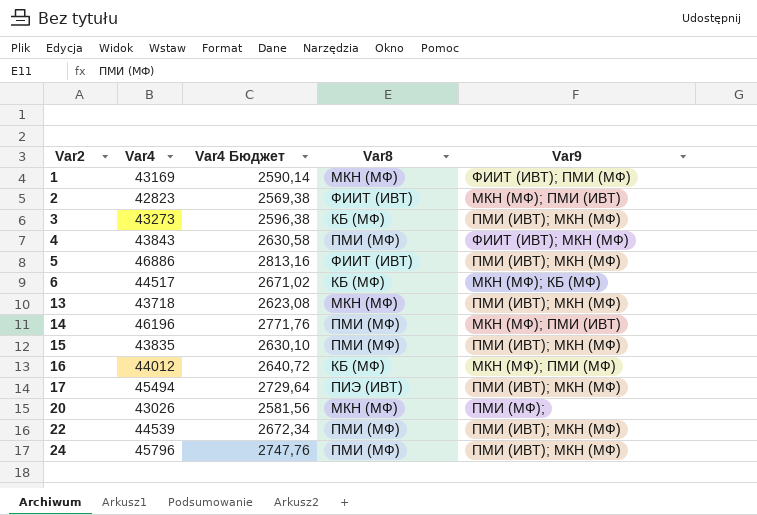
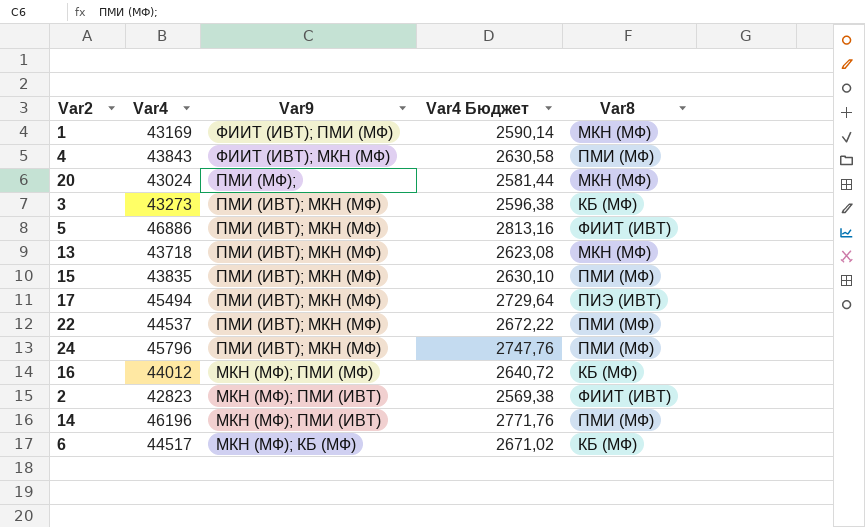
row order: Var2 ascending -> Var9 descending
column Var9 | position: 5 -> 3
20 | Var4: 43026 -> 43024
20 | Var4 Бюджет: 2581,56 -> 2581,44
22 | Var4: 44539 -> 44537
22 | Var4 Бюджет: 2672,34 -> 2672,22

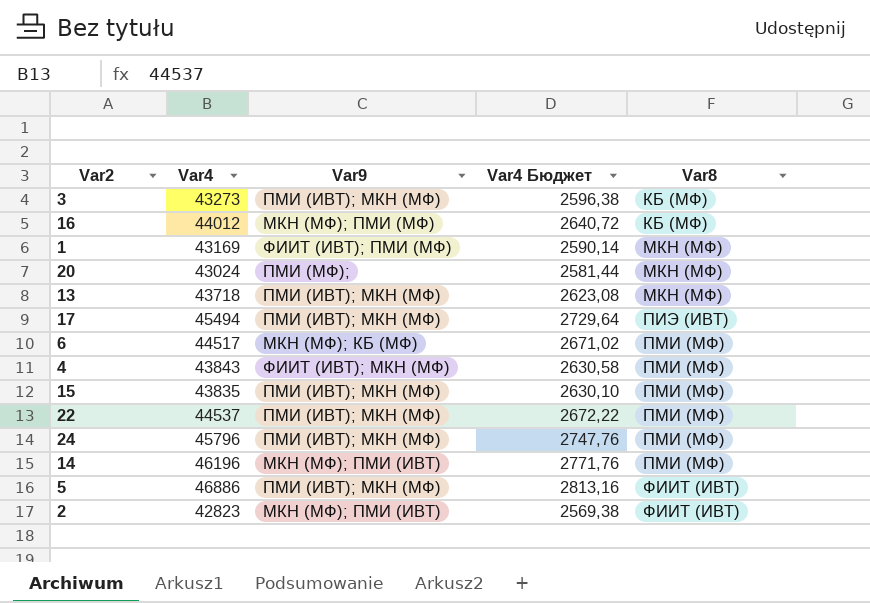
row order: Var9 descending -> Var8 ascending
6 | Var8: КБ (МФ) -> ПМИ (МФ)

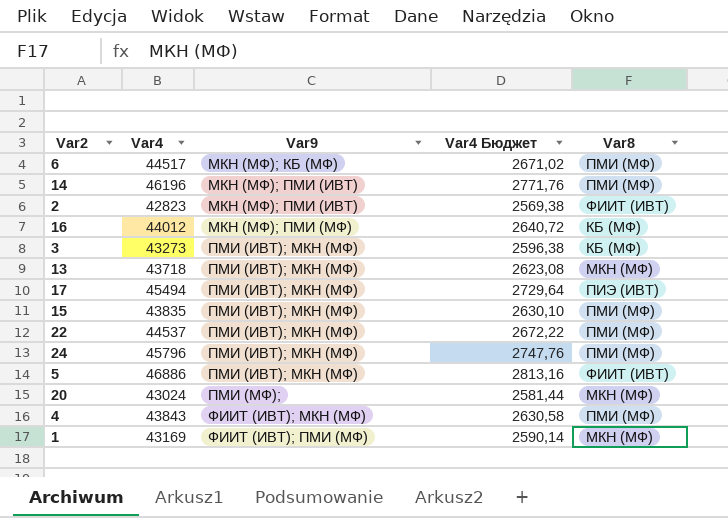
row order: Var8 ascending -> Var9 ascending

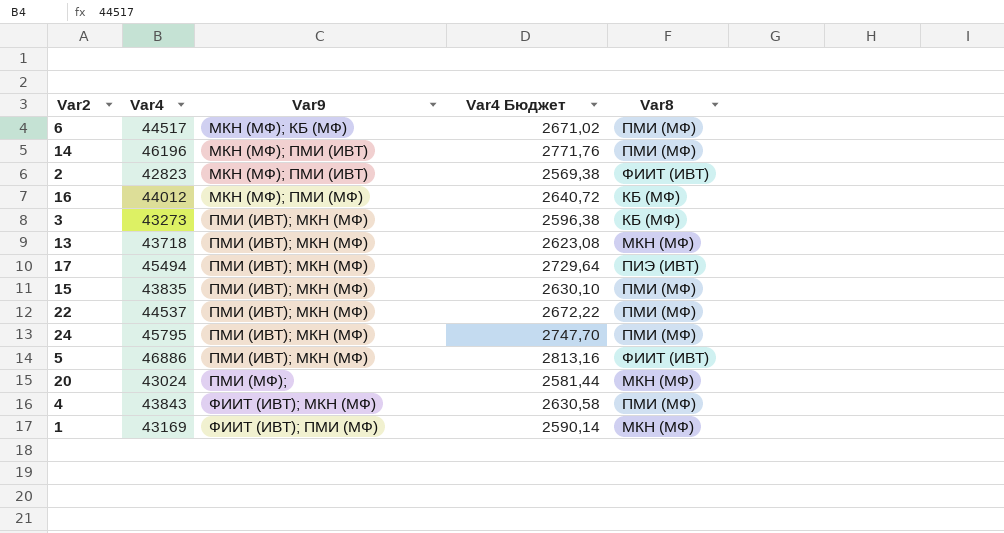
24 | Var4: 45796 -> 45795
24 | Var4 Бюджет: 2747,76 -> 2747,70

